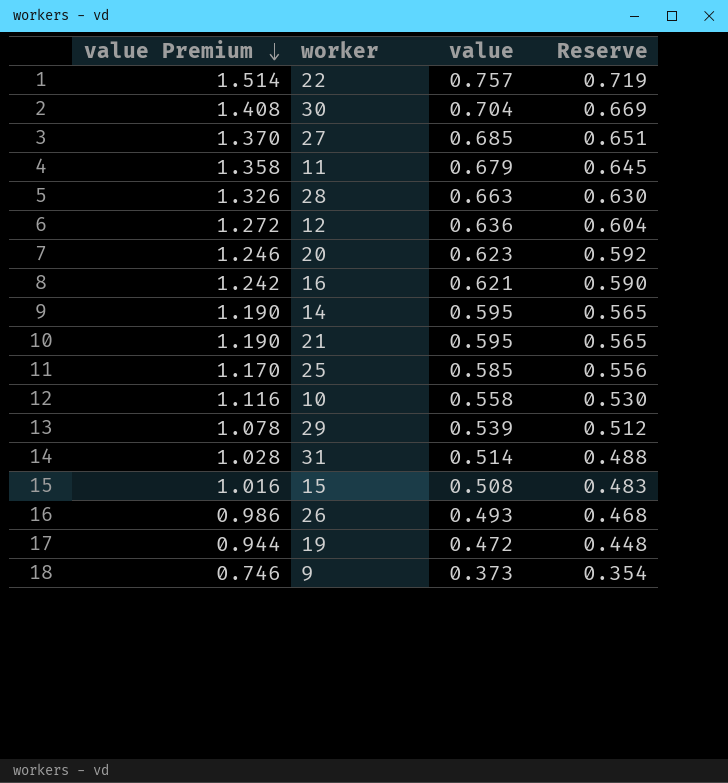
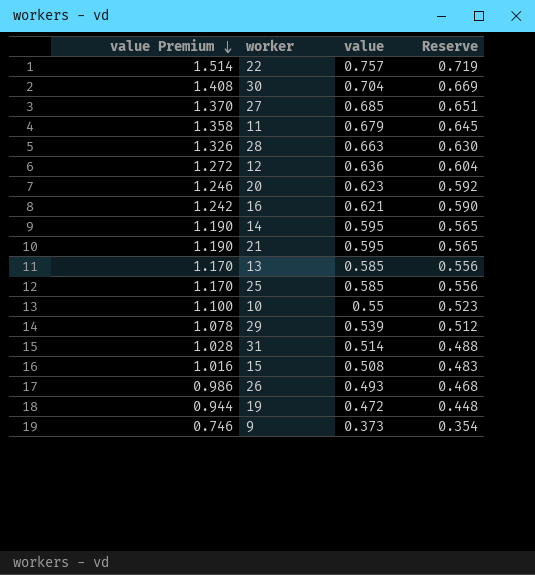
row 13: none -> 1.170 | 0.585 | 0.556
10 | value Premium: 1.116 -> 1.100
10 | value: 0.558 -> 0.55
10 | Reserve: 0.530 -> 0.523

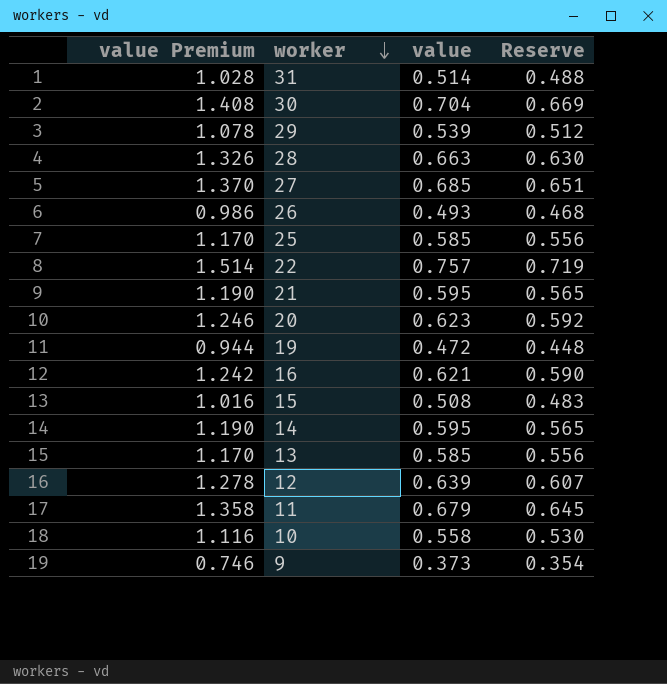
row order: value Premium descending -> worker descending
12 | value Premium: 1.272 -> 1.278
12 | value: 0.636 -> 0.639
12 | Reserve: 0.604 -> 0.607
10 | value Premium: 1.100 -> 1.116
10 | value: 0.55 -> 0.558
10 | Reserve: 0.523 -> 0.530

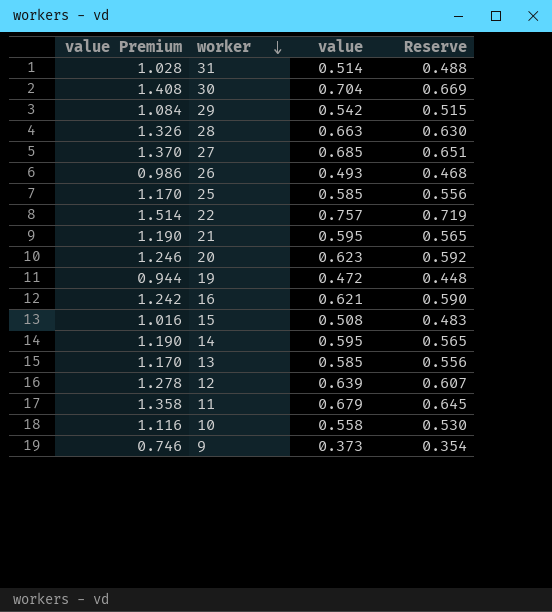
29 | value Premium: 1.078 -> 1.084
29 | value: 0.539 -> 0.542
29 | Reserve: 0.512 -> 0.515

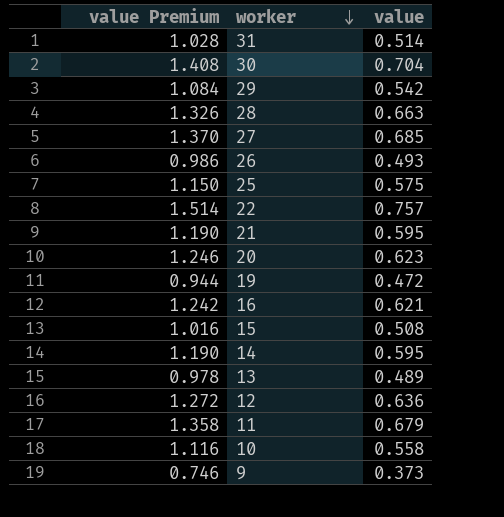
column Reserve | formula: [value] * 0.95 -> none
25 | value Premium: 1.170 -> 1.150
25 | value: 0.585 -> 0.575
13 | value Premium: 1.170 -> 0.978
13 | value: 0.585 -> 0.489
12 | value Premium: 1.278 -> 1.272
12 | value: 0.639 -> 0.636

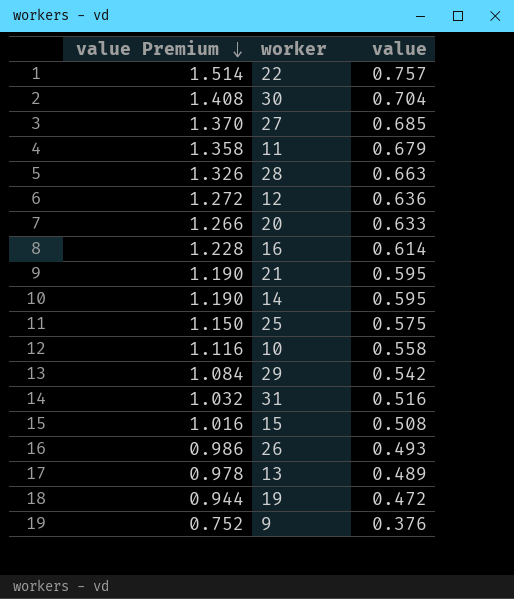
row order: worker descending -> value Premium descending
20 | value Premium: 1.246 -> 1.266
20 | value: 0.623 -> 0.633
16 | value Premium: 1.242 -> 1.228
16 | value: 0.621 -> 0.614
31 | value Premium: 1.028 -> 1.032
31 | value: 0.514 -> 0.516
9 | value Premium: 0.746 -> 0.752
9 | value: 0.373 -> 0.376

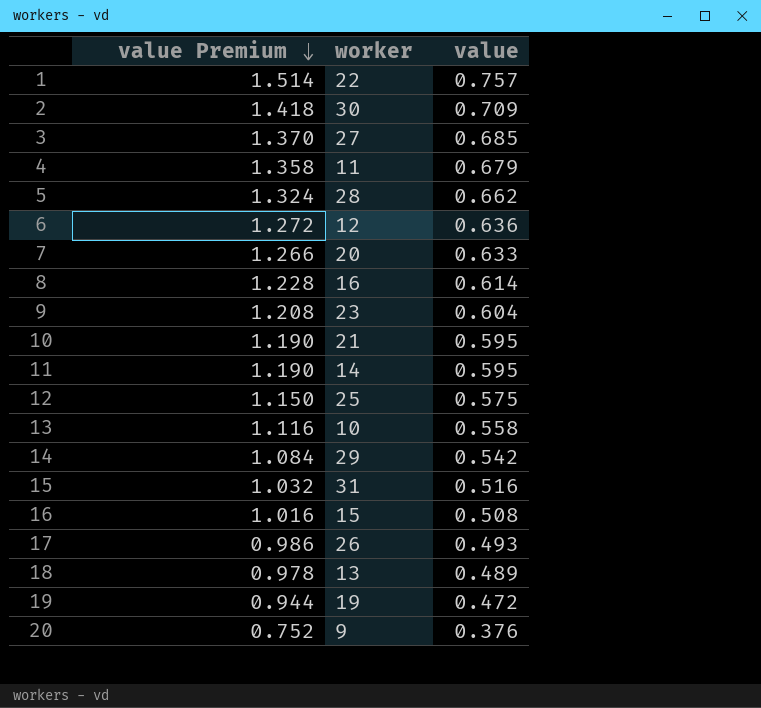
30 | value Premium: 1.408 -> 1.418
30 | value: 0.704 -> 0.709
28 | value Premium: 1.326 -> 1.324
28 | value: 0.663 -> 0.662
row 23: none -> 1.208 | 0.604

